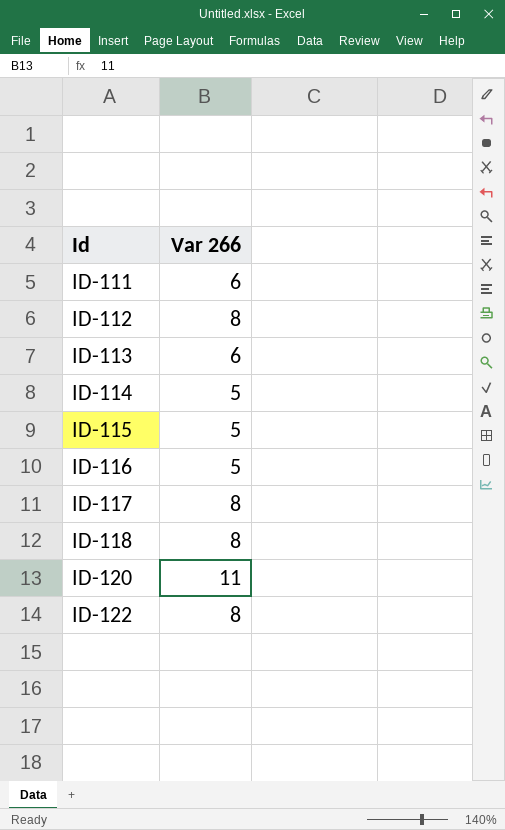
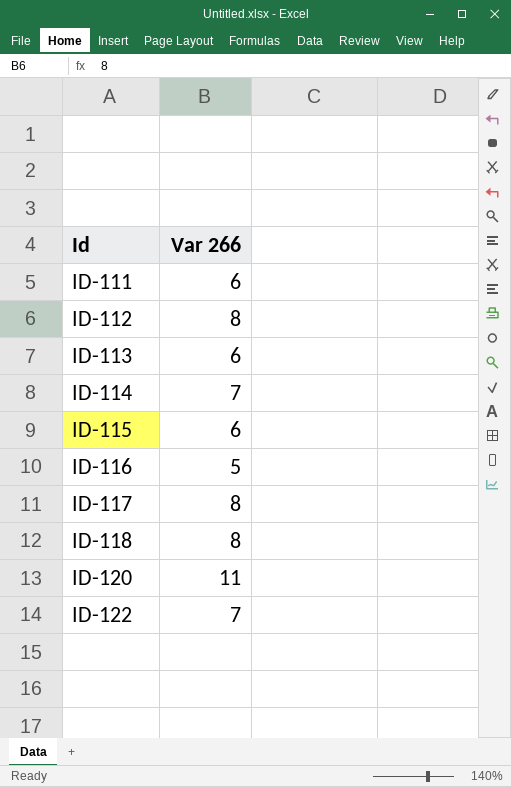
ID-114 | Var 266: 5 -> 7
ID-115 | Var 266: 5 -> 6
ID-122 | Var 266: 8 -> 7

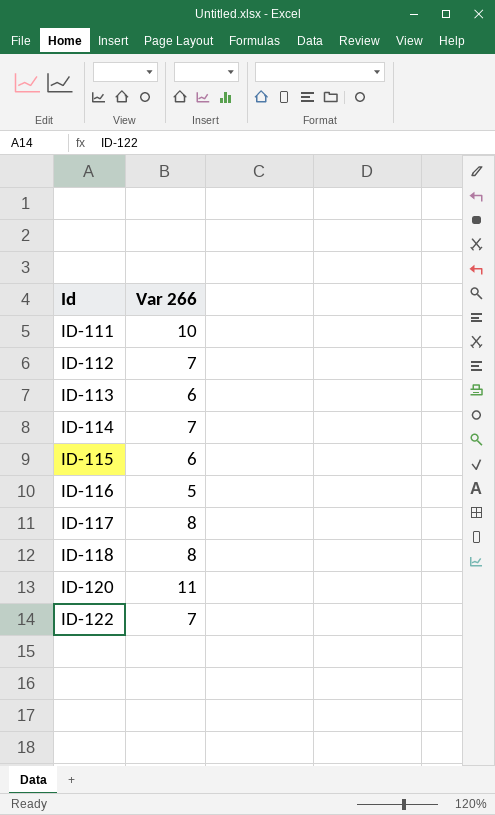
ID-111 | Var 266: 6 -> 10
ID-112 | Var 266: 8 -> 7

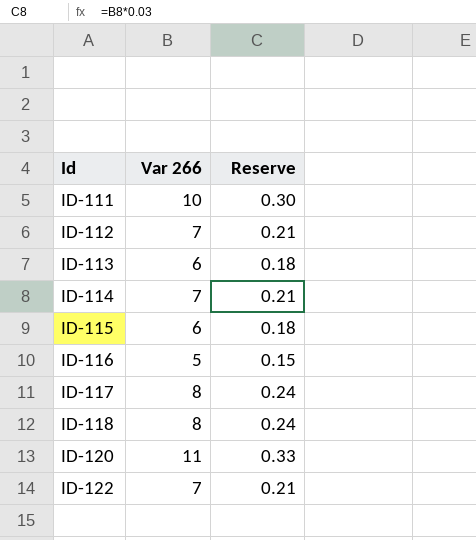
column Reserve | formula: none -> [Var 266] * 0.03

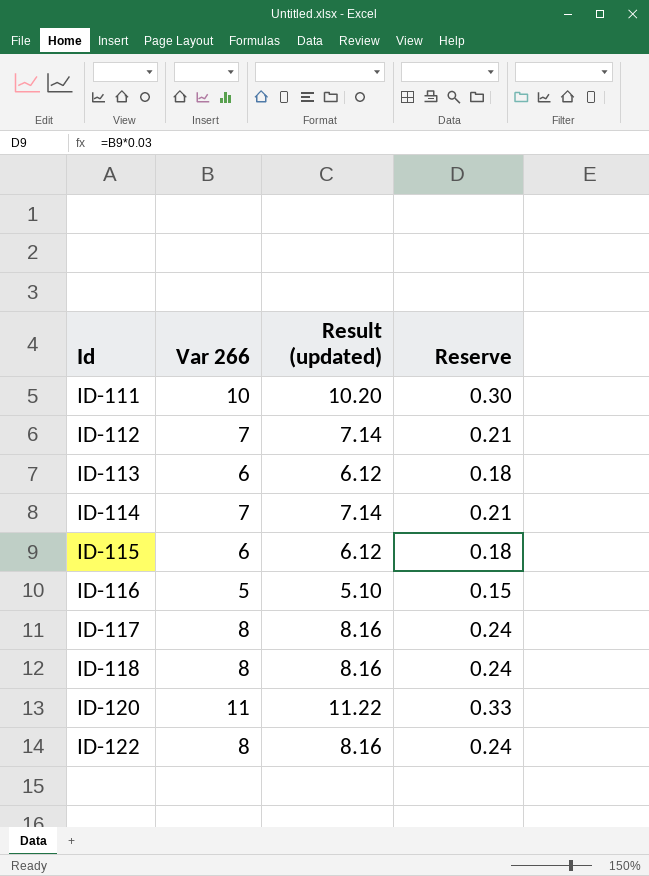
column Result (updated) | formula: none -> [Var 266] * 1.02
ID-122 | Var 266: 7 -> 8
ID-122 | Reserve: 0.21 -> 0.24

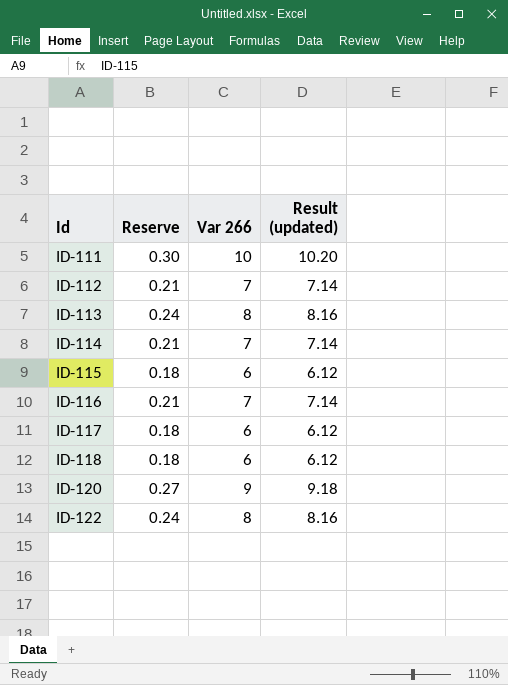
column Reserve | position: 4 -> 2
ID-113 | Reserve: 0.18 -> 0.24
ID-113 | Var 266: 6 -> 8
ID-113 | Result (updated): 6.12 -> 8.16
ID-116 | Reserve: 0.15 -> 0.21
ID-116 | Var 266: 5 -> 7
ID-116 | Result (updated): 5.10 -> 7.14
ID-117 | Reserve: 0.24 -> 0.18
ID-117 | Var 266: 8 -> 6
ID-117 | Result (updated): 8.16 -> 6.12
ID-118 | Reserve: 0.24 -> 0.18
ID-118 | Var 266: 8 -> 6
ID-118 | Result (updated): 8.16 -> 6.12
ID-120 | Reserve: 0.33 -> 0.27
ID-120 | Var 266: 11 -> 9
ID-120 | Result (updated): 11.22 -> 9.18

